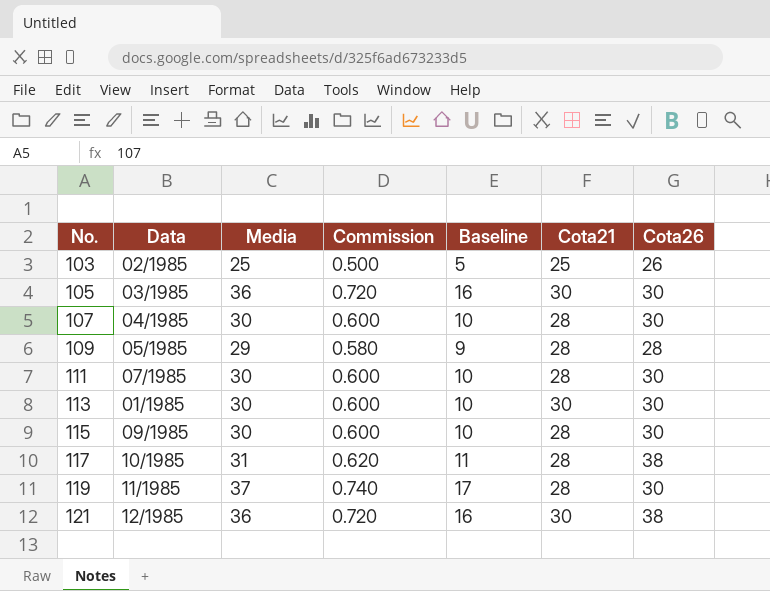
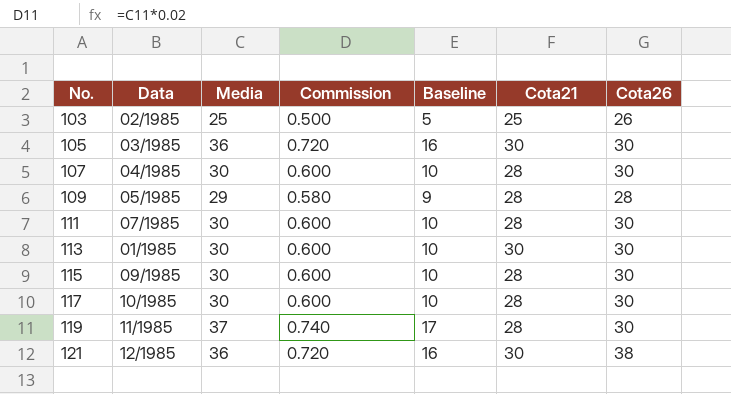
117 | Media: 31 -> 30
117 | Commission: 0.620 -> 0.600
117 | Baseline: 11 -> 10
117 | Cota26: 38 -> 30

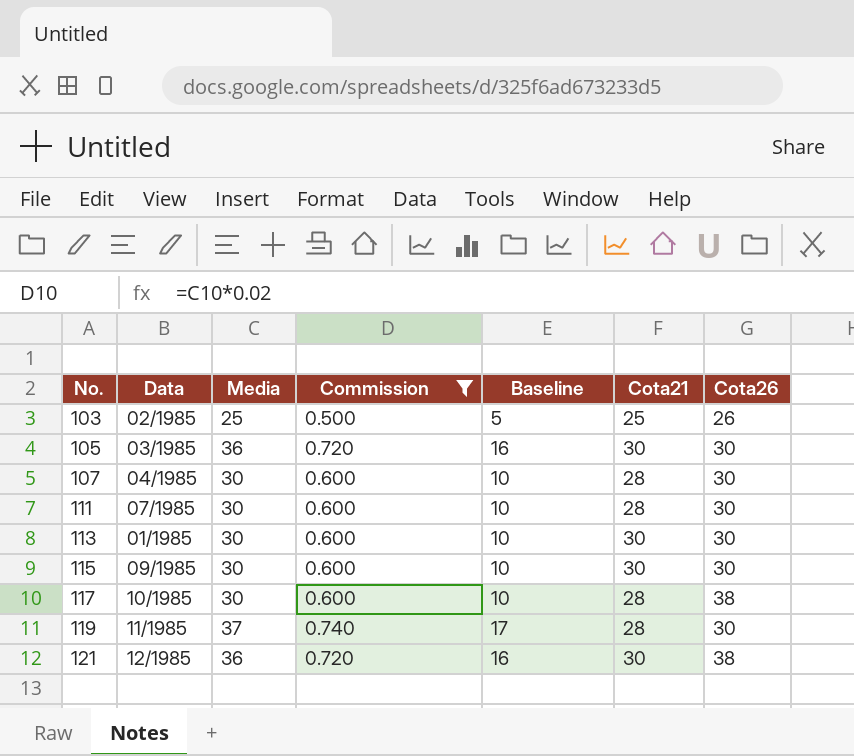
filter: none -> Commission != 0.580
115 | Cota21: 28 -> 30
117 | Cota26: 30 -> 38

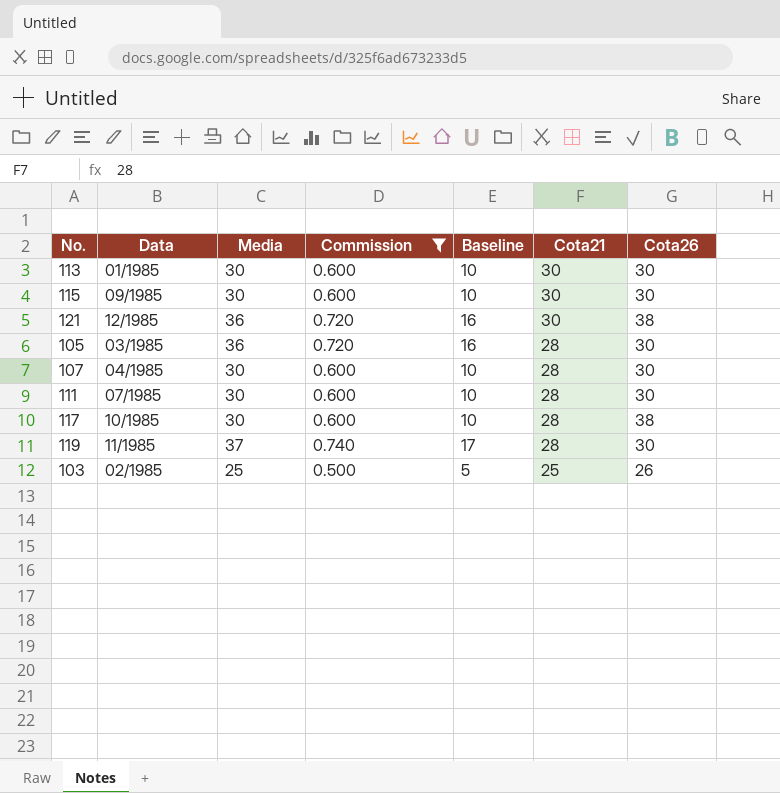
row order: No. ascending -> Cota21 descending
105 | Cota21: 30 -> 28

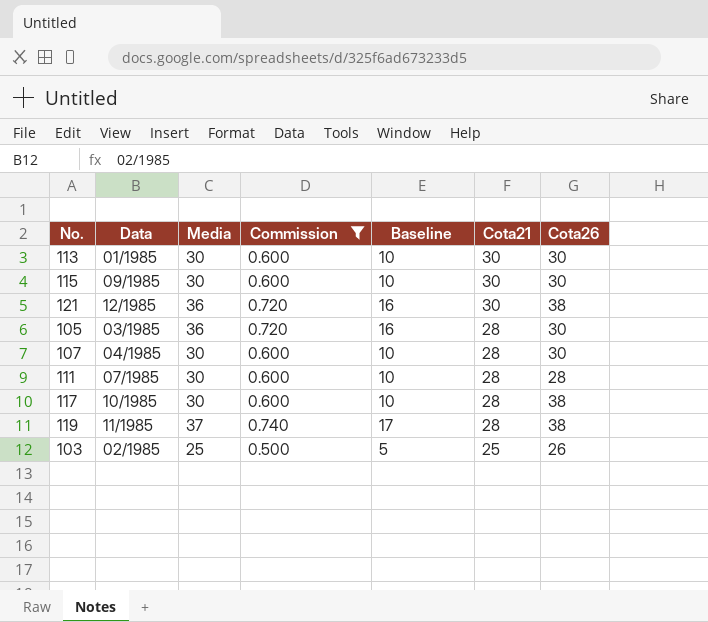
111 | Cota26: 30 -> 28
119 | Cota26: 30 -> 38

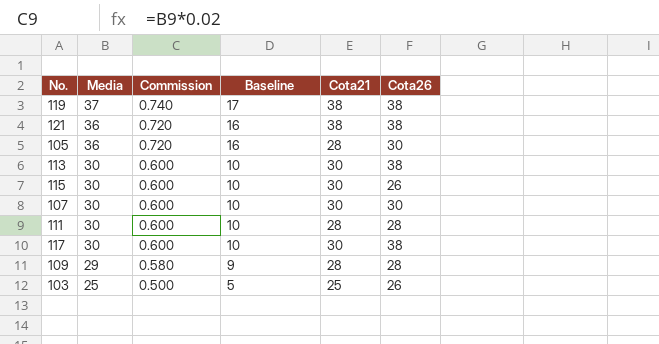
filter: Commission != 0.580 -> none
row order: Cota21 descending -> Media descending
column Data | position: 2 -> none
119 | Cota21: 28 -> 38
121 | Cota21: 30 -> 38
113 | Cota26: 30 -> 38
115 | Cota26: 30 -> 26
107 | Cota21: 28 -> 30
117 | Cota21: 28 -> 30

